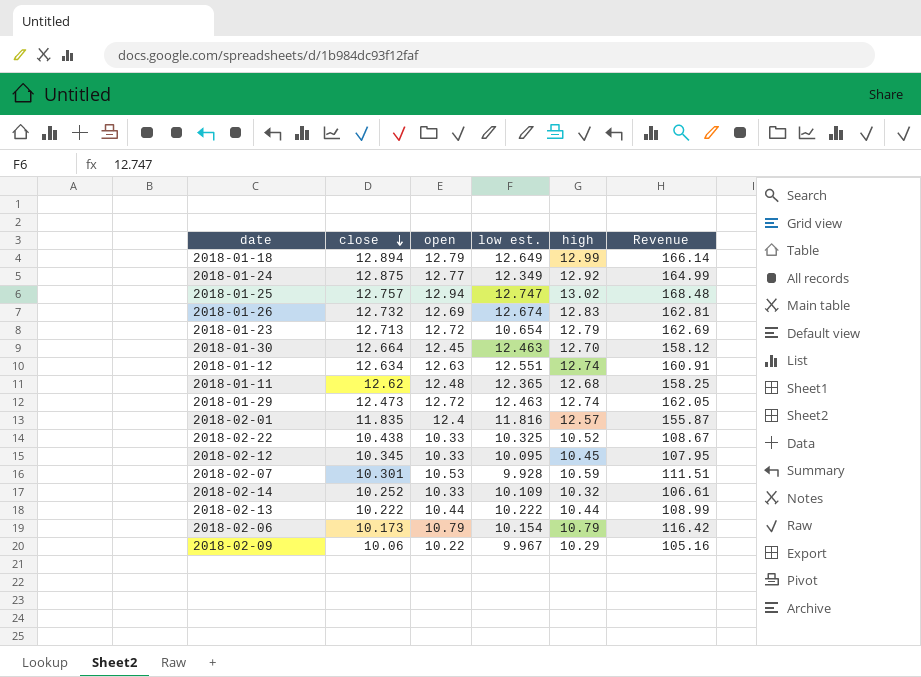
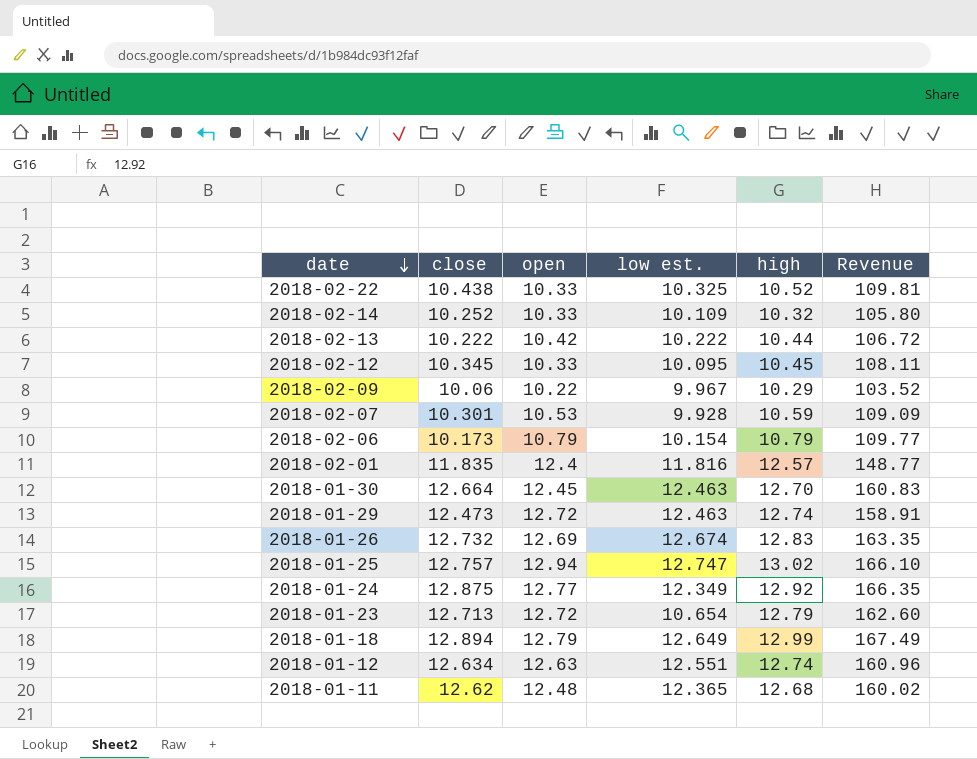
row order: close descending -> date descending
column Revenue | formula: [open] * [high] -> [close] * [high]
2018-02-13 | open: 10.44 -> 10.42

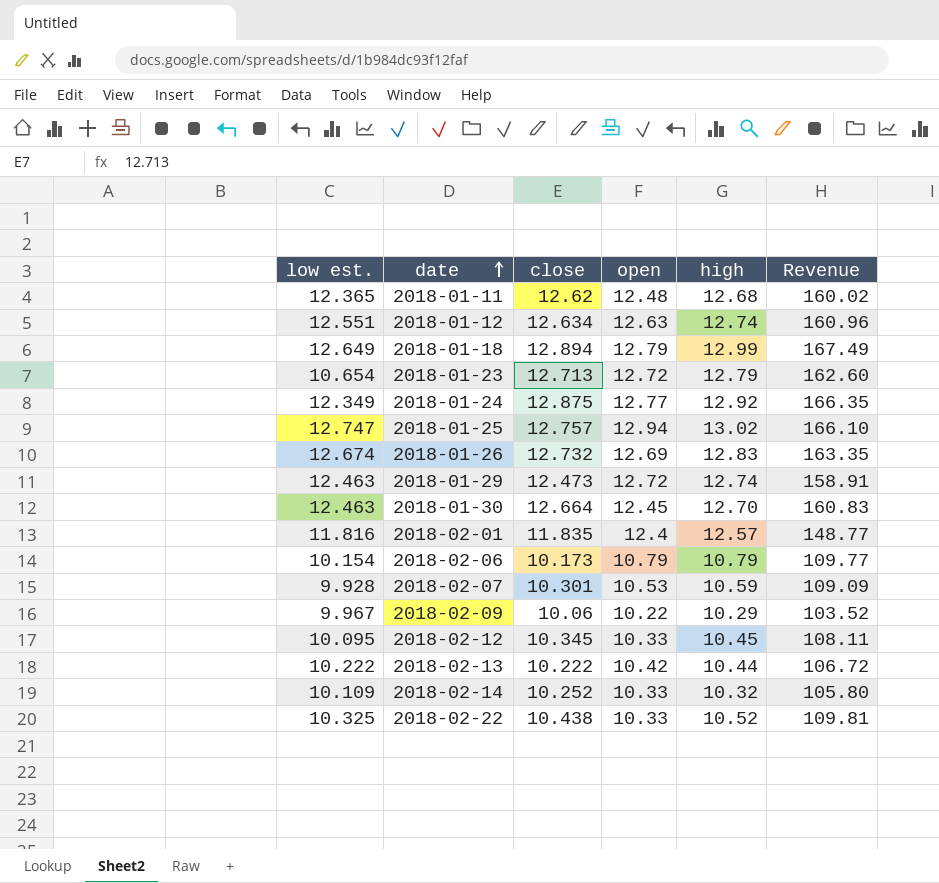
row order: date descending -> date ascending
column low est. | position: 4 -> 1

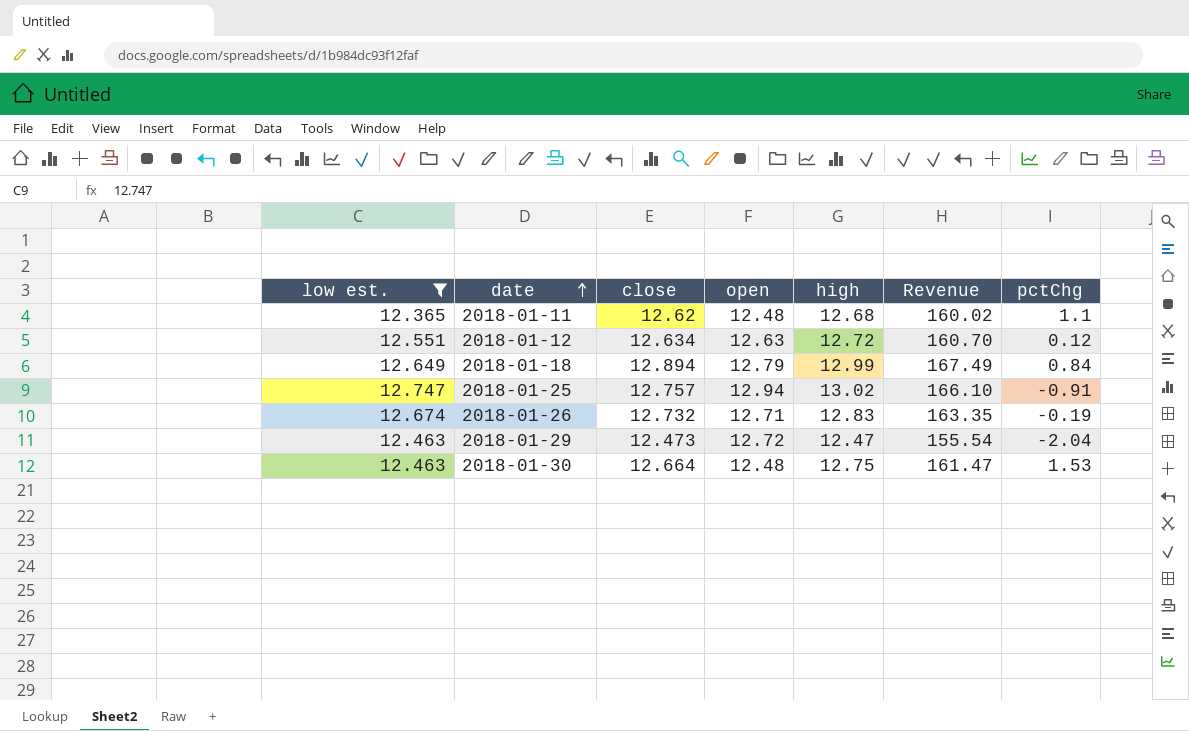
filter: none -> low est. >= 12.365
column pctChg | position: none -> 7
2018-01-12 | high: 12.74 -> 12.72
2018-01-12 | Revenue: 160.96 -> 160.70
2018-01-26 | open: 12.69 -> 12.71
2018-01-29 | high: 12.74 -> 12.47
2018-01-29 | Revenue: 158.91 -> 155.54
2018-01-30 | open: 12.45 -> 12.48
2018-01-30 | high: 12.70 -> 12.75
2018-01-30 | Revenue: 160.83 -> 161.47

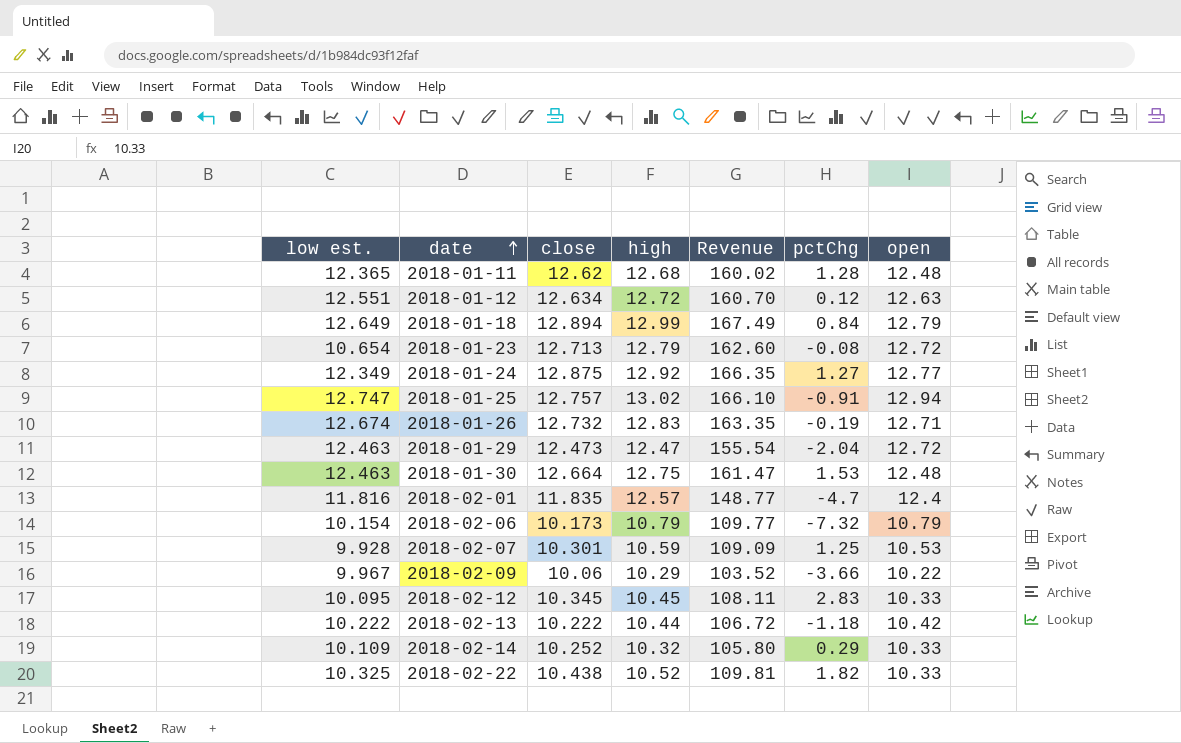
filter: low est. >= 12.365 -> none
column open | position: 4 -> 7
2018-01-11 | pctChg: 1.1 -> 1.28

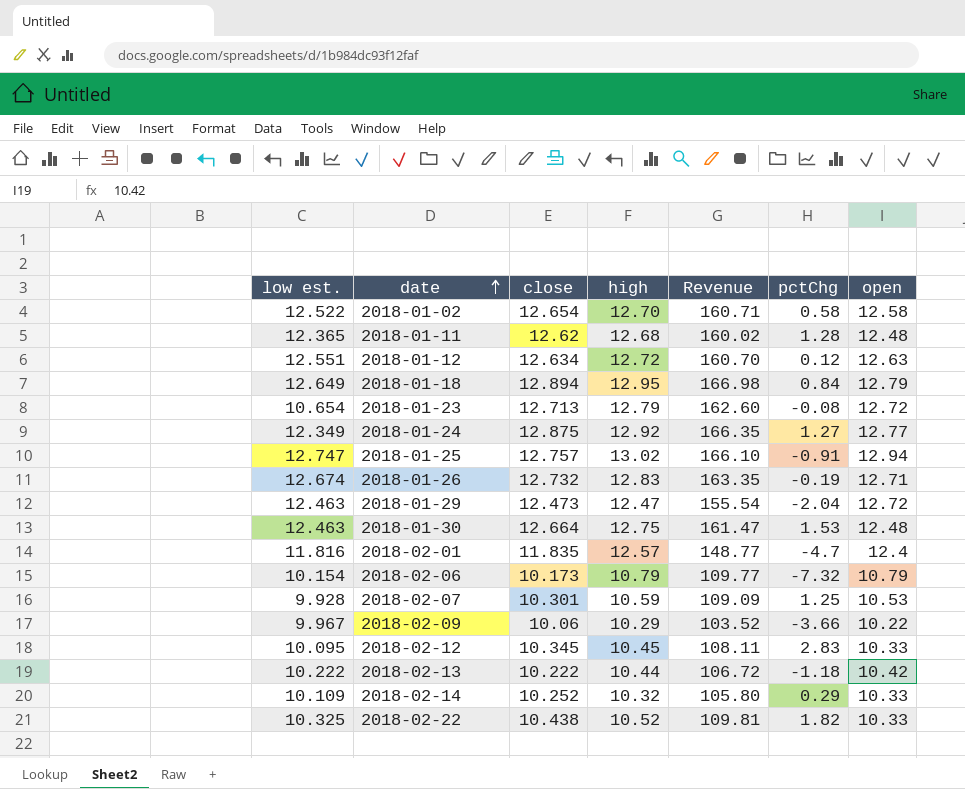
row 2018-01-02: none -> 12.522 | 12.654 | 12.70 | 160.71 | 0.58 | 12.58
2018-01-18 | high: 12.99 -> 12.95
2018-01-18 | Revenue: 167.49 -> 166.98

